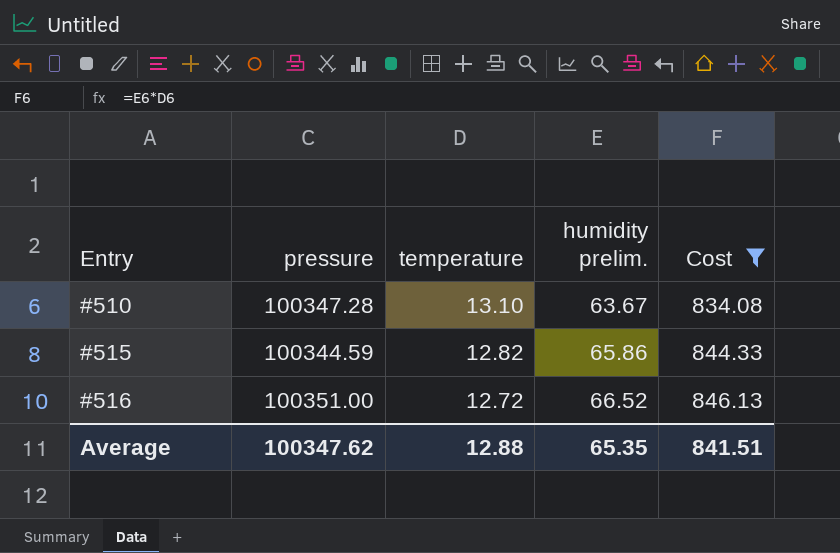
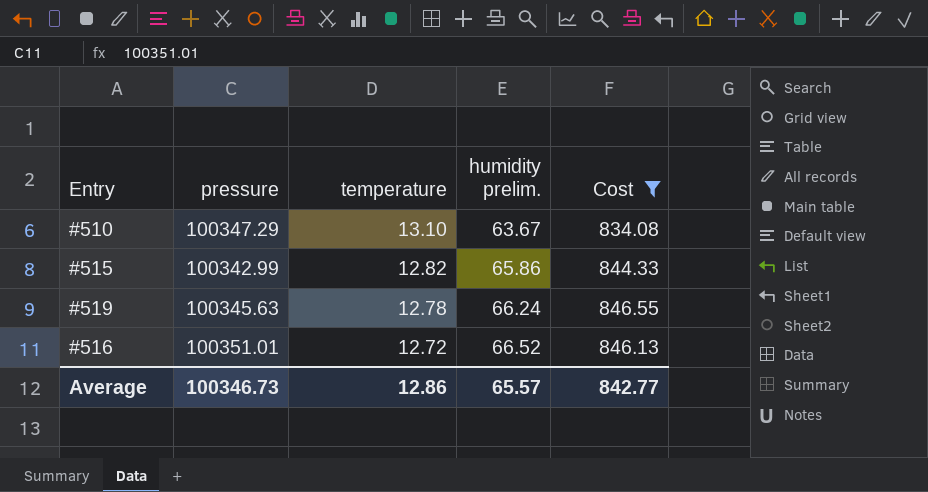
#510 | pressure: 100347.28 -> 100347.29
#515 | pressure: 100344.59 -> 100342.99
row #519: none -> 100345.63 | 12.78 | 66.24 | 846.55
#516 | pressure: 100351.00 -> 100351.01
Average | pressure: 100347.62 -> 100346.73
Average | temperature: 12.88 -> 12.86
Average | humidity prelim.: 65.35 -> 65.57
Average | Cost: 841.51 -> 842.77

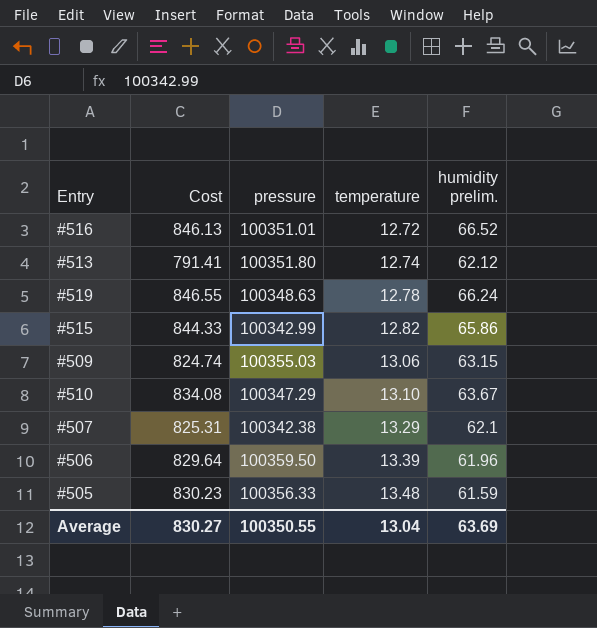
filter: Cost >= 834.08 -> none
row order: temperature descending -> temperature ascending
column Cost | position: 5 -> 2
#519 | pressure: 100345.63 -> 100348.63
Average | Cost: 842.77 -> 830.27
Average | pressure: 100346.73 -> 100350.55
Average | temperature: 12.86 -> 13.04
Average | humidity prelim.: 65.57 -> 63.69

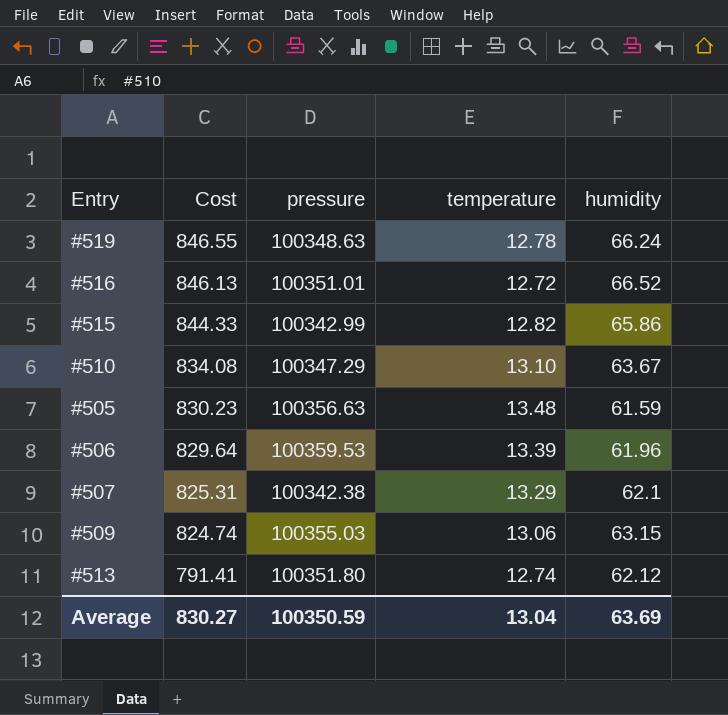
row order: temperature ascending -> Cost descending
column name: humidity prelim. -> humidity
#505 | pressure: 100356.33 -> 100356.63
#506 | pressure: 100359.50 -> 100359.53
Average | pressure: 100350.55 -> 100350.59

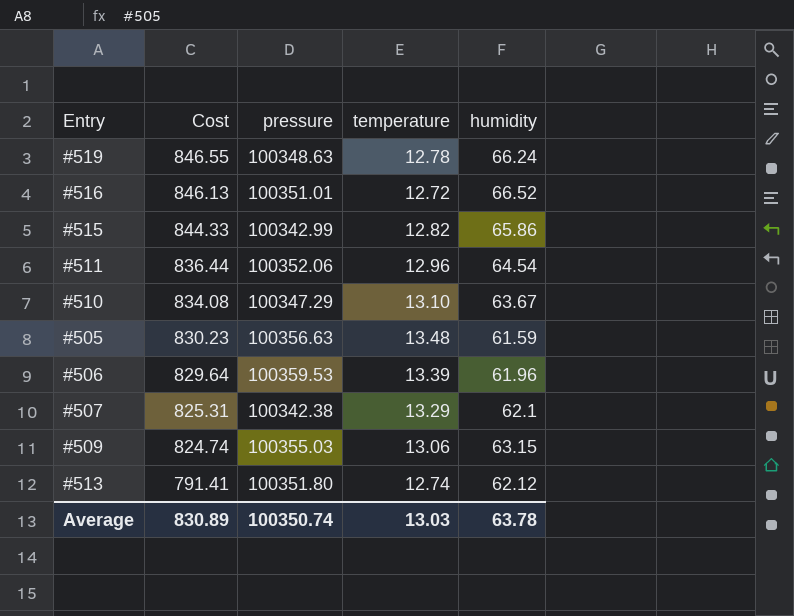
row #511: none -> 836.44 | 100352.06 | 12.96 | 64.54
Average | Cost: 830.27 -> 830.89
Average | pressure: 100350.59 -> 100350.74
Average | temperature: 13.04 -> 13.03
Average | humidity: 63.69 -> 63.78

